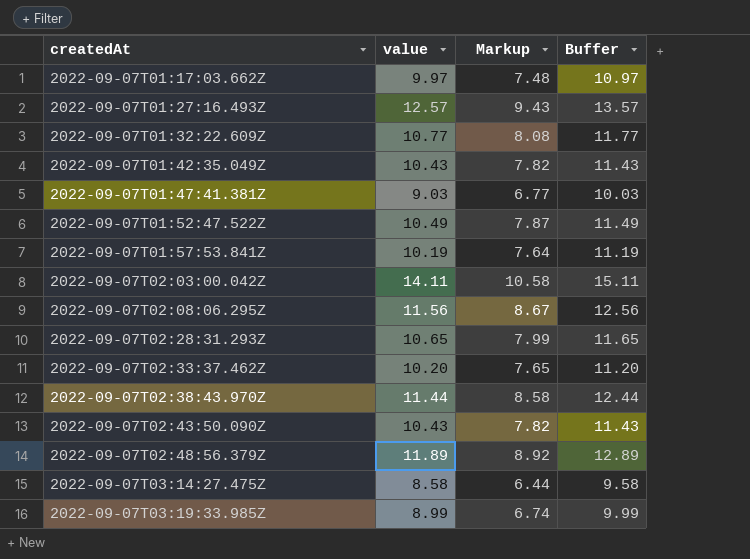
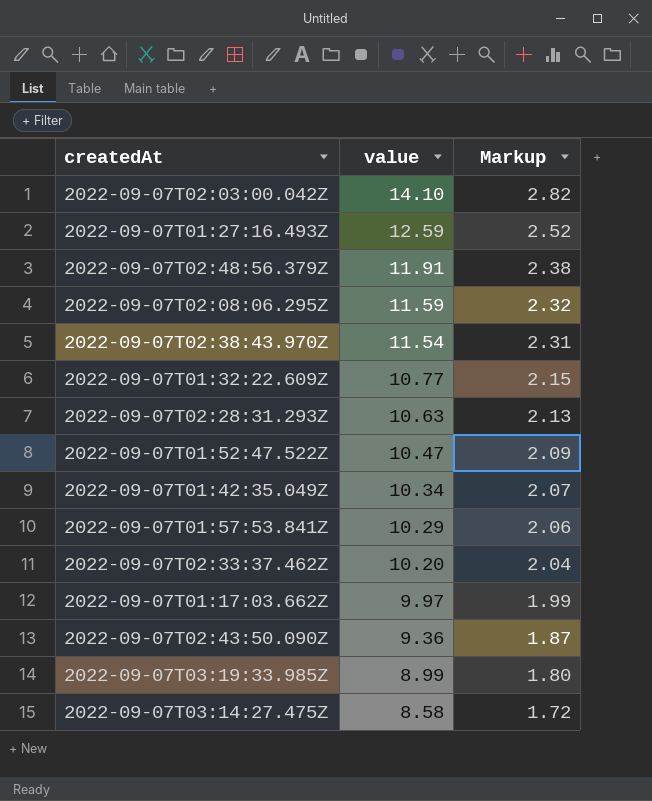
row order: createdAt ascending -> value descending
column Buffer | formula: [value] + 1 -> none
column Markup | formula: [value] * 0.75 -> [value] * 0.2
row 2022-09-07T01:47:41.381Z: 9.03 | 6.77 | 10.03 -> none
2022-09-07T02:03:00.042Z | value: 14.11 -> 14.10
2022-09-07T01:27:16.493Z | value: 12.57 -> 12.59
2022-09-07T02:48:56.379Z | value: 11.89 -> 11.91
2022-09-07T02:08:06.295Z | value: 11.56 -> 11.59
2022-09-07T02:38:43.970Z | value: 11.44 -> 11.54
2022-09-07T02:28:31.293Z | value: 10.65 -> 10.63
2022-09-07T01:52:47.522Z | value: 10.49 -> 10.47
2022-09-07T01:42:35.049Z | value: 10.43 -> 10.34
2022-09-07T01:57:53.841Z | value: 10.19 -> 10.29
2022-09-07T02:43:50.090Z | value: 10.43 -> 9.36

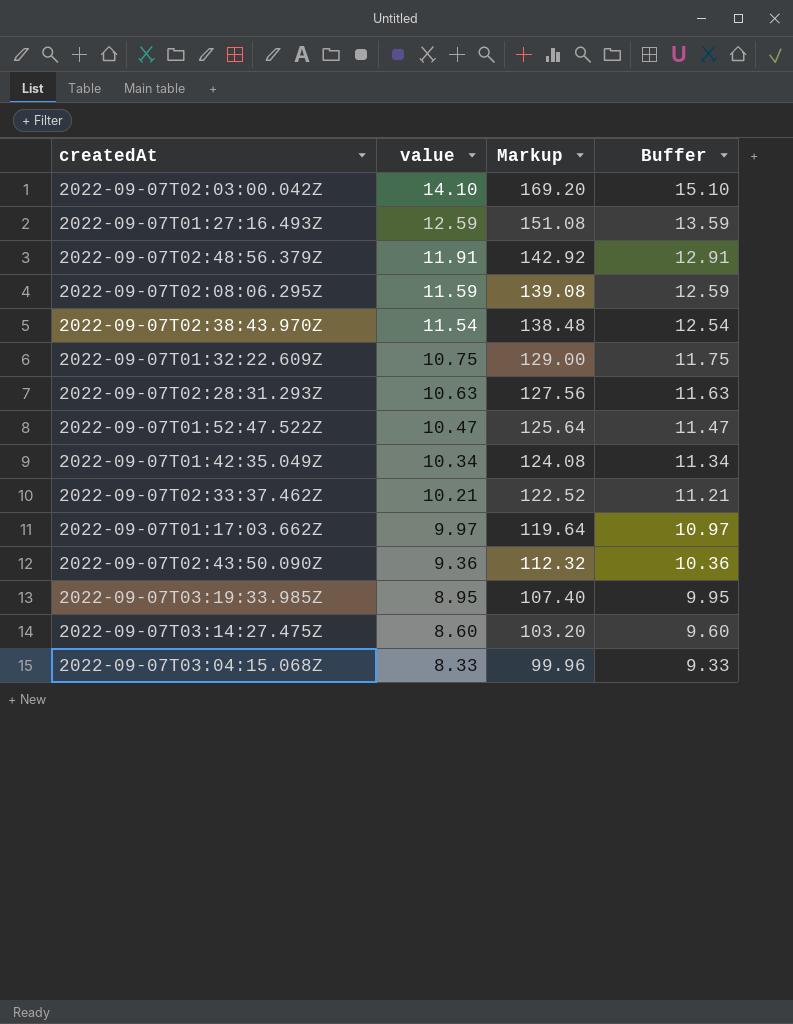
column Markup | formula: [value] * 0.2 -> [value] * 12
column Buffer | formula: none -> [value] + 1
row 2022-09-07T01:57:53.841Z: 10.29 | 2.06 -> none
2022-09-07T01:32:22.609Z | value: 10.77 -> 10.75
2022-09-07T02:33:37.462Z | value: 10.20 -> 10.21
2022-09-07T03:19:33.985Z | value: 8.99 -> 8.95
2022-09-07T03:14:27.475Z | value: 8.58 -> 8.60
row 2022-09-07T03:04:15.068Z: none -> 8.33 | 99.96 | 9.33

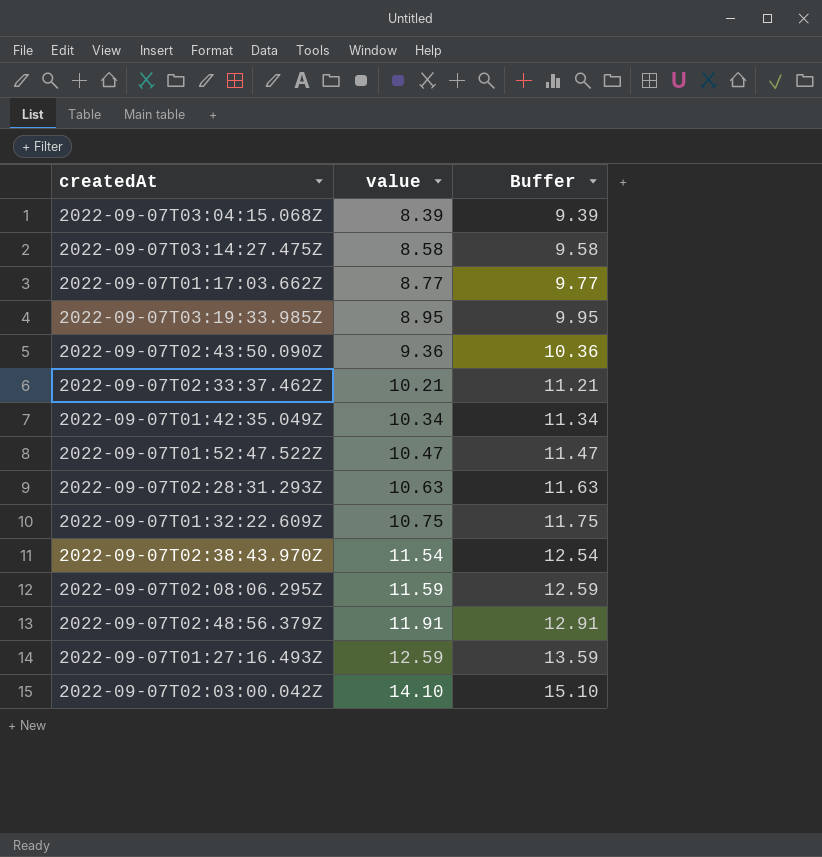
row order: value descending -> value ascending
column Markup | formula: [value] * 12 -> none
2022-09-07T03:04:15.068Z | value: 8.33 -> 8.39
2022-09-07T03:04:15.068Z | Buffer: 9.33 -> 9.39
2022-09-07T03:14:27.475Z | value: 8.60 -> 8.58
2022-09-07T03:14:27.475Z | Buffer: 9.60 -> 9.58
2022-09-07T01:17:03.662Z | value: 9.97 -> 8.77
2022-09-07T01:17:03.662Z | Buffer: 10.97 -> 9.77

